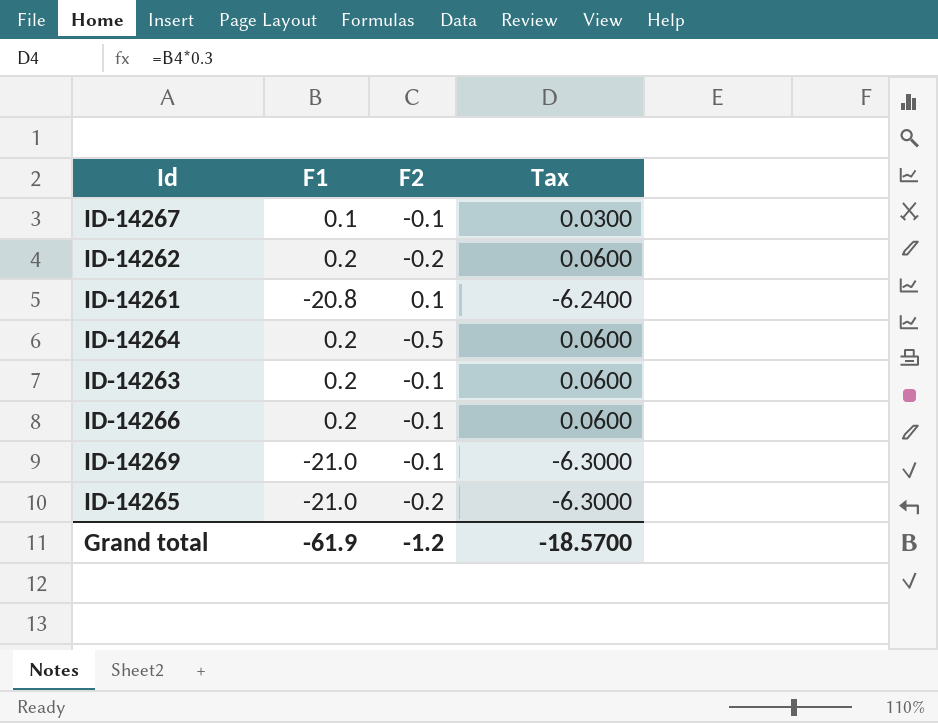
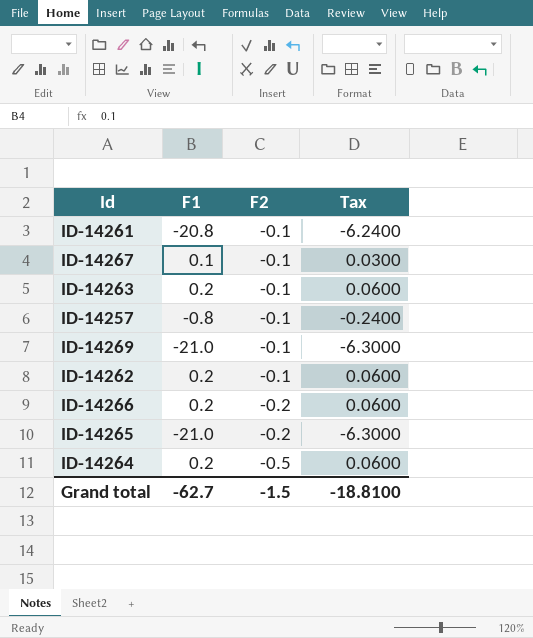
row order: none -> F2 descending
ID-14261 | F2: 0.1 -> -0.1
row ID-14257: none -> -0.8 | -0.1 | -0.2400
ID-14262 | F2: -0.2 -> -0.1
ID-14266 | F2: -0.1 -> -0.2
Grand total | F1: -61.9 -> -62.7
Grand total | F2: -1.2 -> -1.5
Grand total | Tax: -18.5700 -> -18.8100

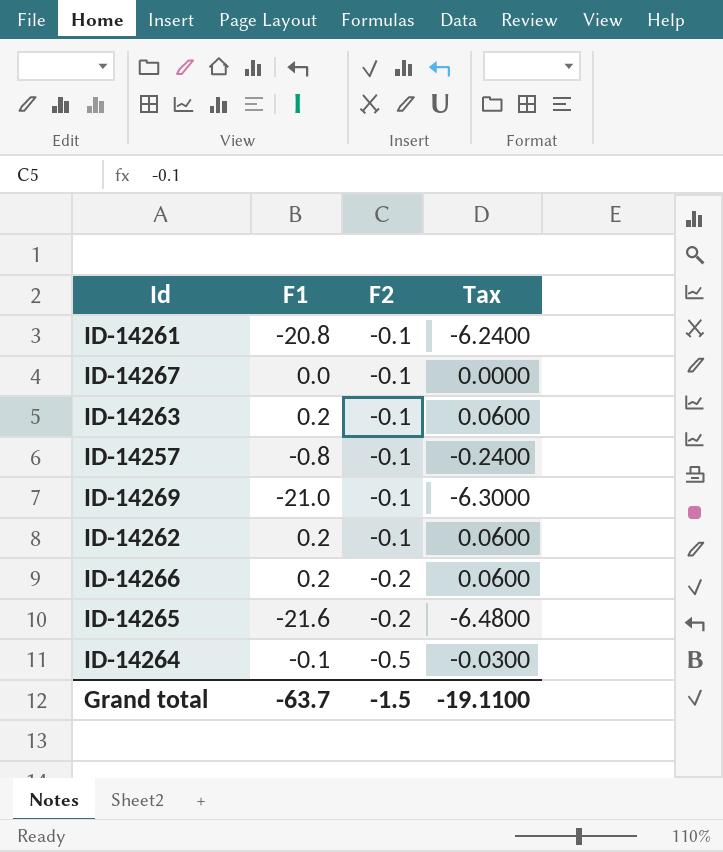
ID-14267 | F1: 0.1 -> 0.0
ID-14267 | Tax: 0.0300 -> 0.0000
ID-14265 | F1: -21.0 -> -21.6
ID-14265 | Tax: -6.3000 -> -6.4800
ID-14264 | F1: 0.2 -> -0.1
ID-14264 | Tax: 0.0600 -> -0.0300
Grand total | F1: -62.7 -> -63.7
Grand total | Tax: -18.8100 -> -19.1100

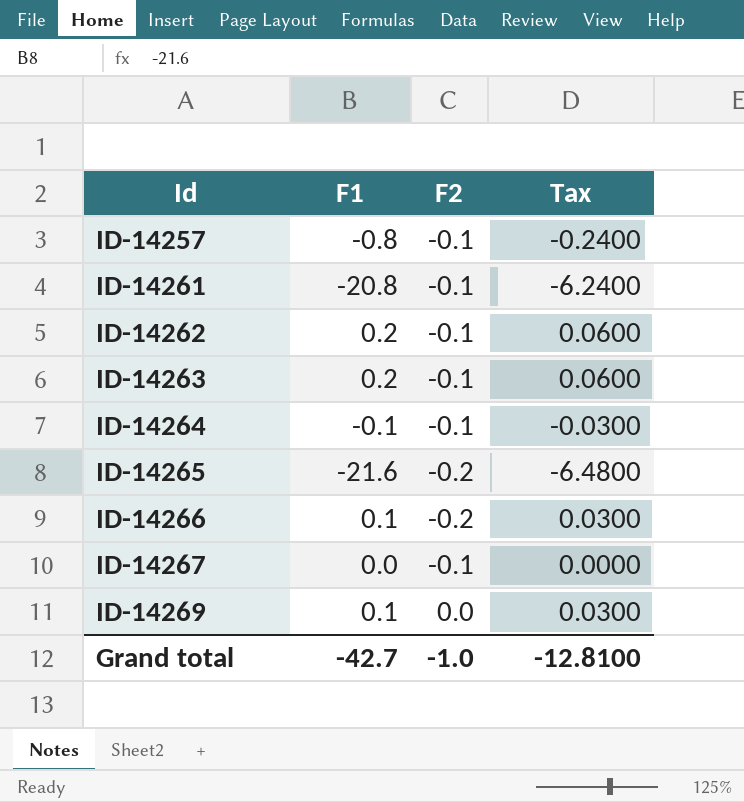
row order: F2 descending -> Id ascending
ID-14264 | F2: -0.5 -> -0.1
ID-14266 | F1: 0.2 -> 0.1
ID-14266 | Tax: 0.0600 -> 0.0300
ID-14269 | F1: -21.0 -> 0.1
ID-14269 | F2: -0.1 -> 0.0
ID-14269 | Tax: -6.3000 -> 0.0300
Grand total | F1: -63.7 -> -42.7
Grand total | F2: -1.5 -> -1.0
Grand total | Tax: -19.1100 -> -12.8100

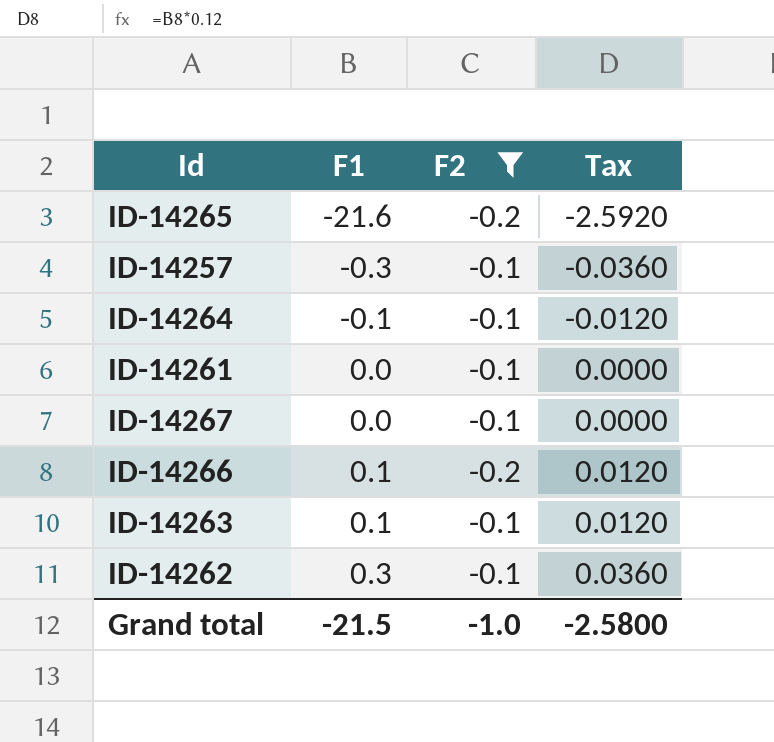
filter: none -> F2 != 0.0
row order: Id ascending -> F1 ascending
column Tax | formula: [F1] * 0.3 -> [F1] * 0.12
ID-14257 | F1: -0.8 -> -0.3
ID-14261 | F1: -20.8 -> 0.0
ID-14263 | F1: 0.2 -> 0.1
ID-14262 | F1: 0.2 -> 0.3
Grand total | F1: -42.7 -> -21.5
Grand total | Tax: -12.8100 -> -2.5800

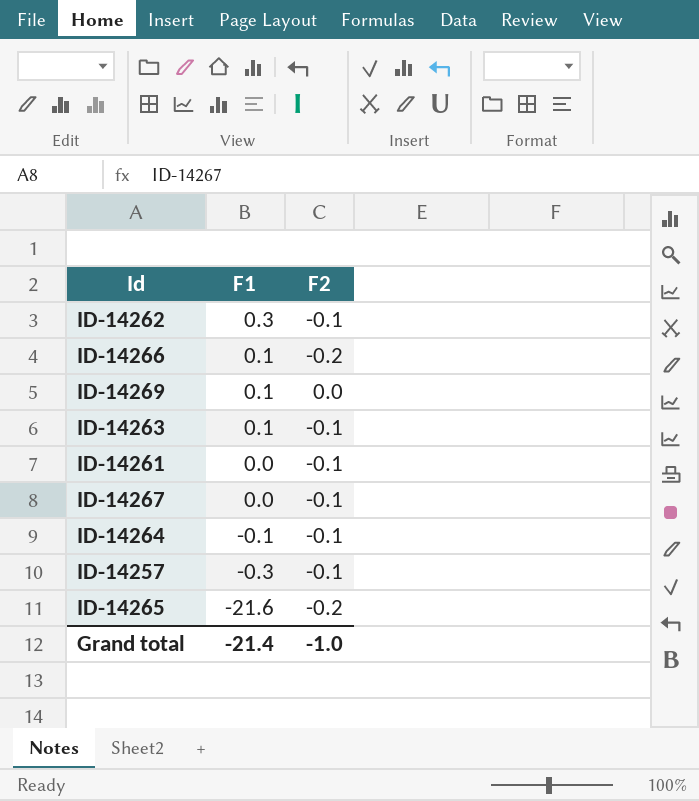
filter: F2 != 0.0 -> none
row order: F1 ascending -> F1 descending
column Tax | formula: [F1] * 0.12 -> none
Grand total | F1: -21.5 -> -21.4

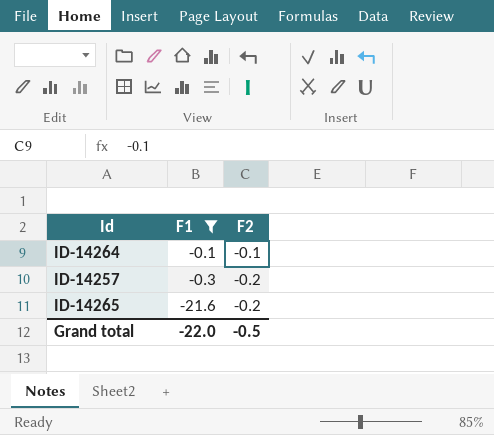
filter: none -> F1 <= -0.1
ID-14257 | F2: -0.1 -> -0.2
Grand total | F1: -21.4 -> -22.0
Grand total | F2: -1.0 -> -0.5

